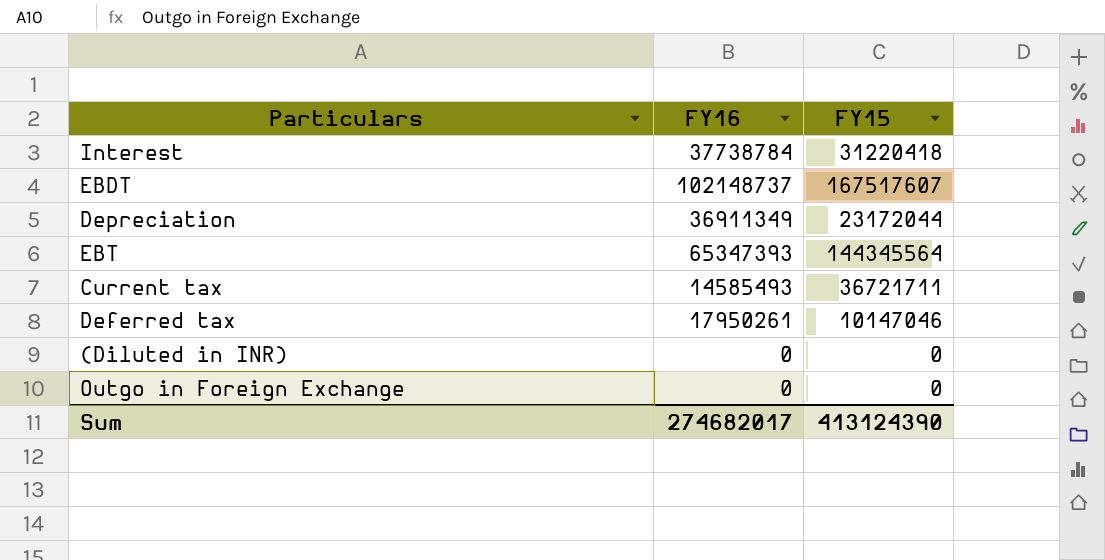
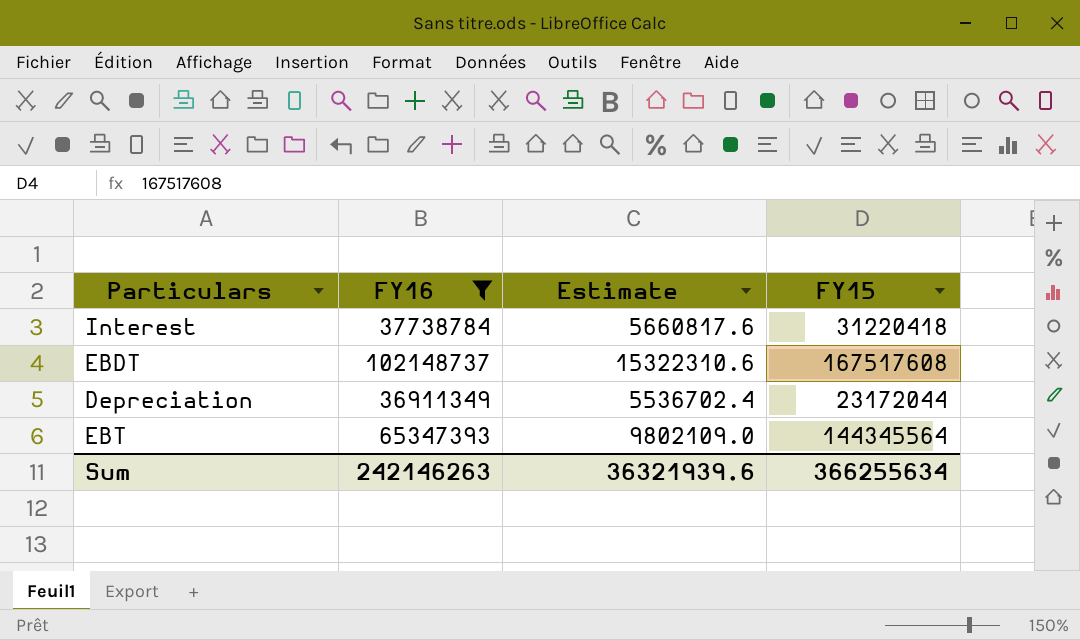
filter: none -> FY16 >= 36911349
column Estimate | formula: none -> [FY16] * 0.15
EBDT | FY15: 167517607 -> 167517608
Sum | FY16: 274682017 -> 242146263
Sum | FY15: 413124390 -> 366255634

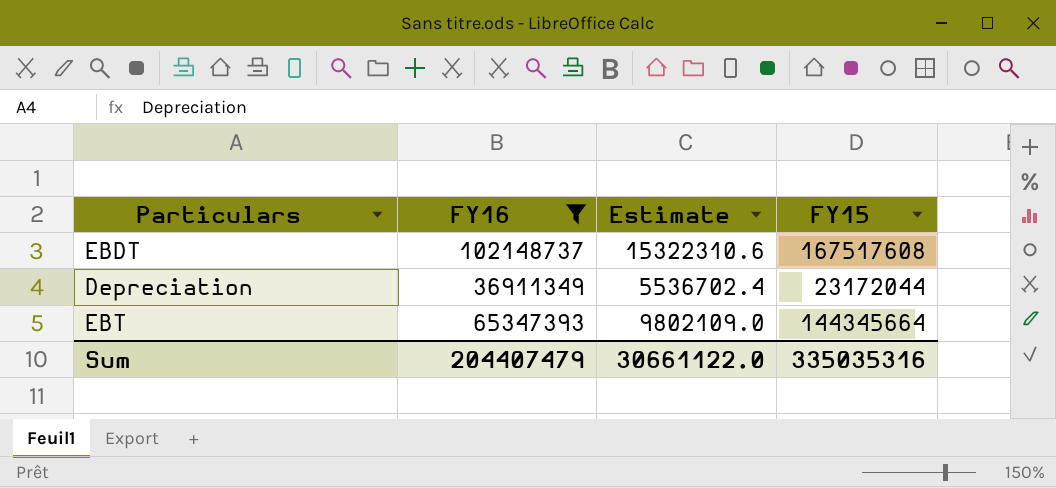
row Interest: 37738784 | 5660817.6 | 31220418 -> none
EBT | FY15: 144345564 -> 144345664
Sum | FY16: 242146263 -> 204407479
Sum | Estimate: 36321939.6 -> 30661122.0
Sum | FY15: 366255634 -> 335035316

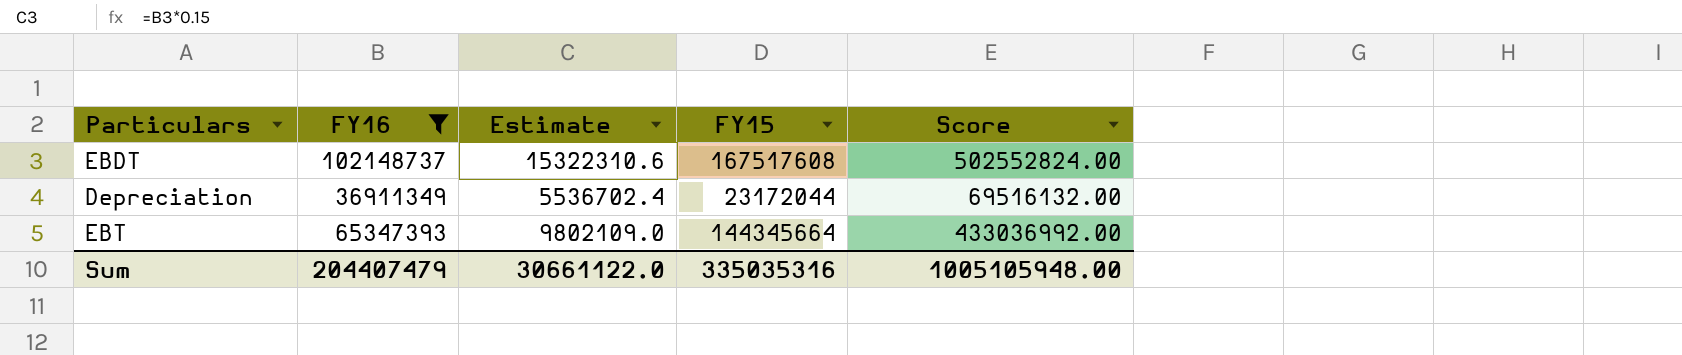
column Score | formula: none -> [FY15] * 3

